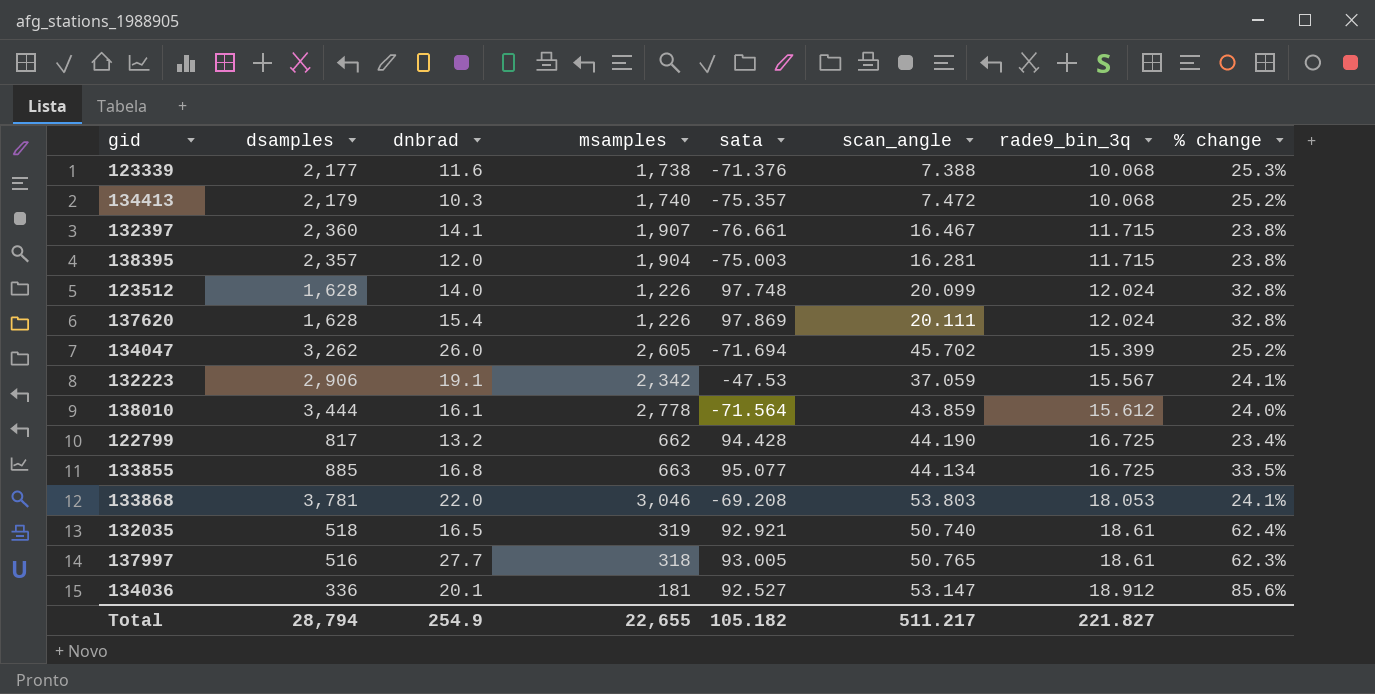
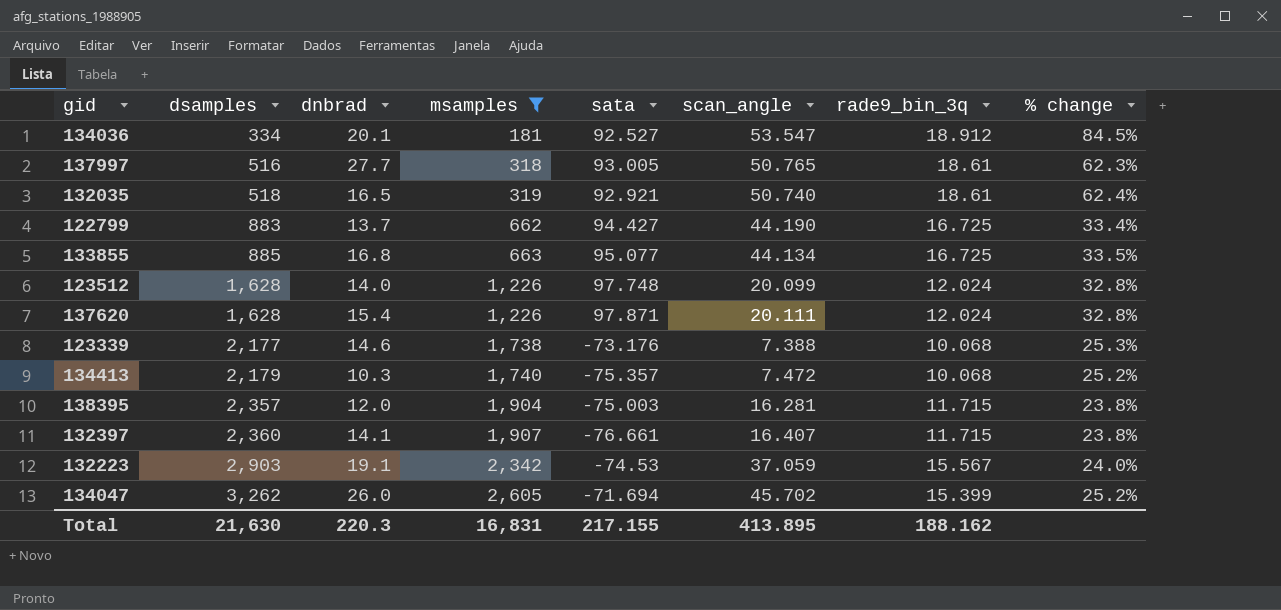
filter: none -> msamples <= 2,605
row order: rade9_bin_3q ascending -> dsamples ascending
134036 | dsamples: 336 -> 334
134036 | scan_angle: 53.147 -> 53.547
134036 | % change: 85.6% -> 84.5%
122799 | dsamples: 817 -> 883
122799 | dnbrad: 13.2 -> 13.7
122799 | sata: 94.428 -> 94.427
122799 | % change: 23.4% -> 33.4%
137620 | sata: 97.869 -> 97.871
123339 | dnbrad: 11.6 -> 14.6
123339 | sata: -71.376 -> -73.176
132397 | scan_angle: 16.467 -> 16.407
132223 | dsamples: 2,906 -> 2,903
132223 | sata: -47.53 -> -74.53
132223 | % change: 24.1% -> 24.0%
Total | dsamples: 28,794 -> 21,630
Total | dnbrad: 254.9 -> 220.3
Total | msamples: 22,655 -> 16,831
Total | sata: 105.182 -> 217.155
Total | scan_angle: 511.217 -> 413.895
Total | rade9_bin_3q: 221.827 -> 188.162

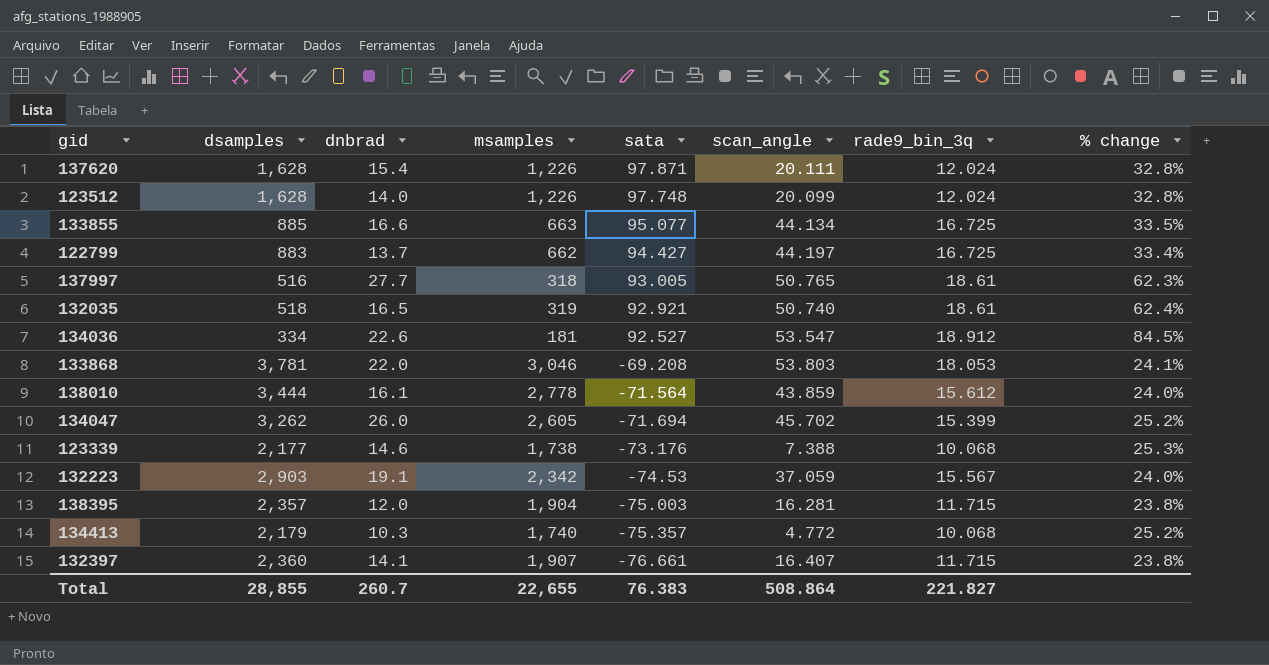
filter: msamples <= 2,605 -> none
row order: dsamples ascending -> sata descending
133855 | dnbrad: 16.8 -> 16.6
122799 | scan_angle: 44.190 -> 44.197
134036 | dnbrad: 20.1 -> 22.6
134413 | scan_angle: 7.472 -> 4.772
Total | dsamples: 21,630 -> 28,855
Total | dnbrad: 220.3 -> 260.7
Total | msamples: 16,831 -> 22,655
Total | sata: 217.155 -> 76.383
Total | scan_angle: 413.895 -> 508.864
Total | rade9_bin_3q: 188.162 -> 221.827

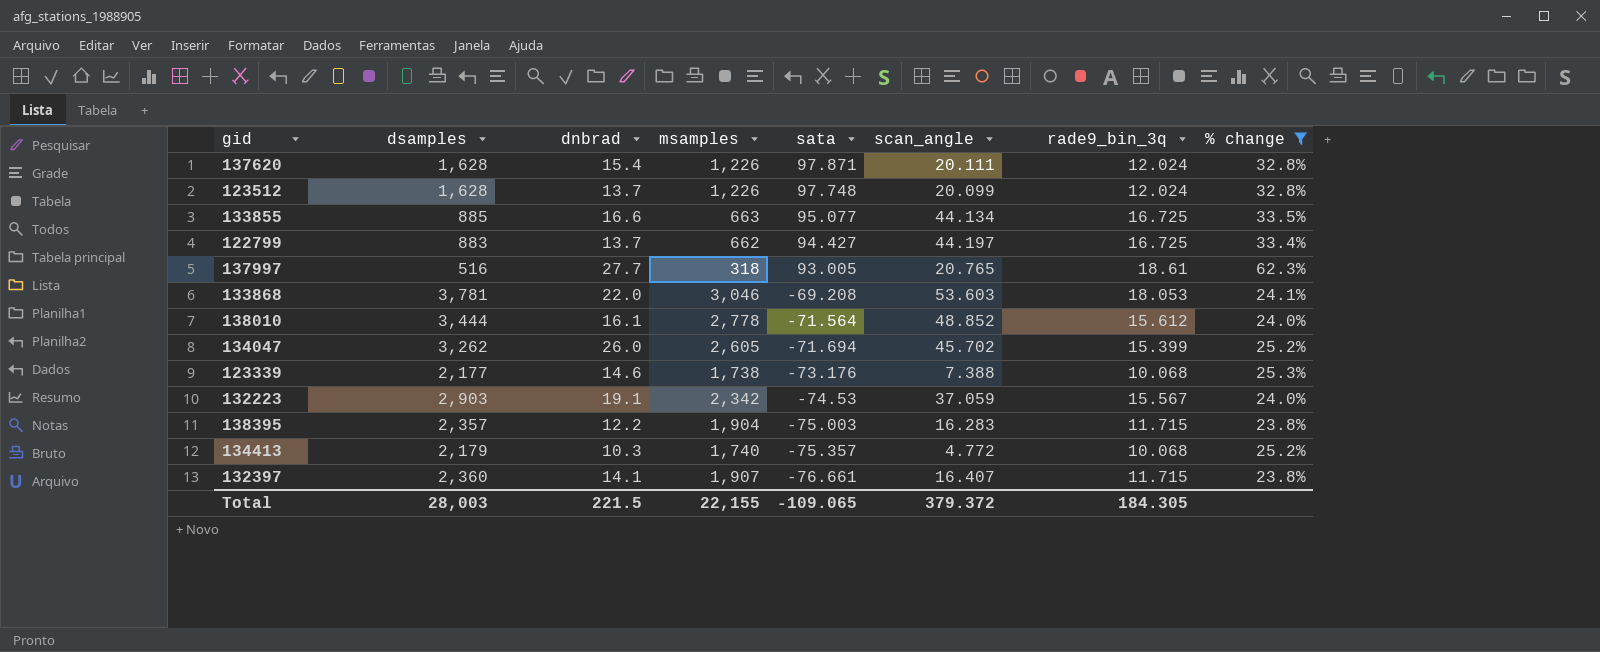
filter: none -> % change <= 62.3%
123512 | dnbrad: 14.0 -> 13.7
137997 | scan_angle: 50.765 -> 20.765
133868 | scan_angle: 53.803 -> 53.603
138010 | scan_angle: 43.859 -> 48.852
138395 | dnbrad: 12.0 -> 12.2
138395 | scan_angle: 16.281 -> 16.283
Total | dsamples: 28,855 -> 28,003
Total | dnbrad: 260.7 -> 221.5
Total | msamples: 22,655 -> 22,155
Total | sata: 76.383 -> -109.065
Total | scan_angle: 508.864 -> 379.372
Total | rade9_bin_3q: 221.827 -> 184.305

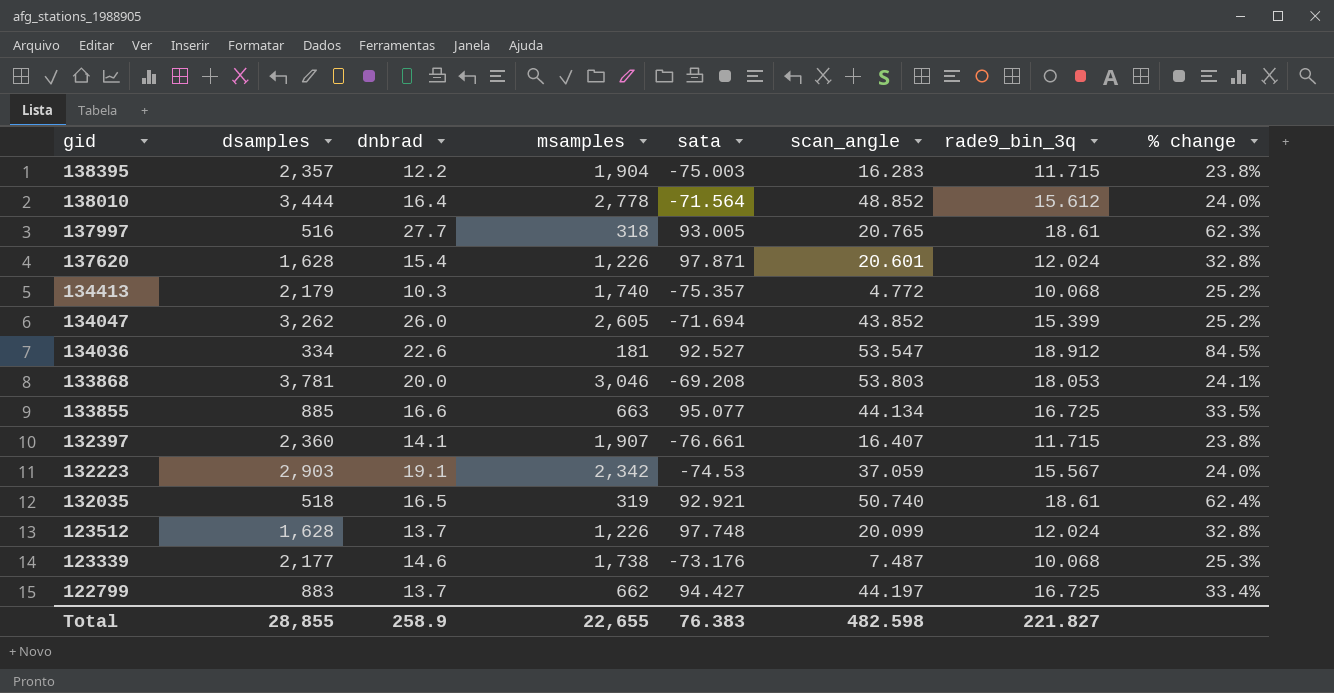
filter: % change <= 62.3% -> none
row order: sata descending -> gid descending
138010 | dnbrad: 16.1 -> 16.4
137620 | scan_angle: 20.111 -> 20.601
134047 | scan_angle: 45.702 -> 43.852
133868 | dnbrad: 22.0 -> 20.0
133868 | scan_angle: 53.603 -> 53.803
123339 | scan_angle: 7.388 -> 7.487
Total | dsamples: 28,003 -> 28,855
Total | dnbrad: 221.5 -> 258.9
Total | msamples: 22,155 -> 22,655
Total | sata: -109.065 -> 76.383
Total | scan_angle: 379.372 -> 482.598
Total | rade9_bin_3q: 184.305 -> 221.827

